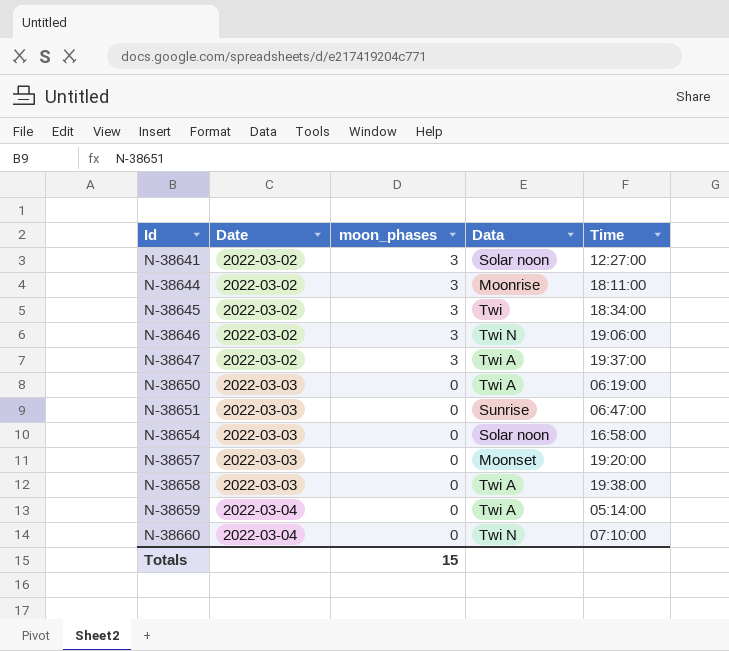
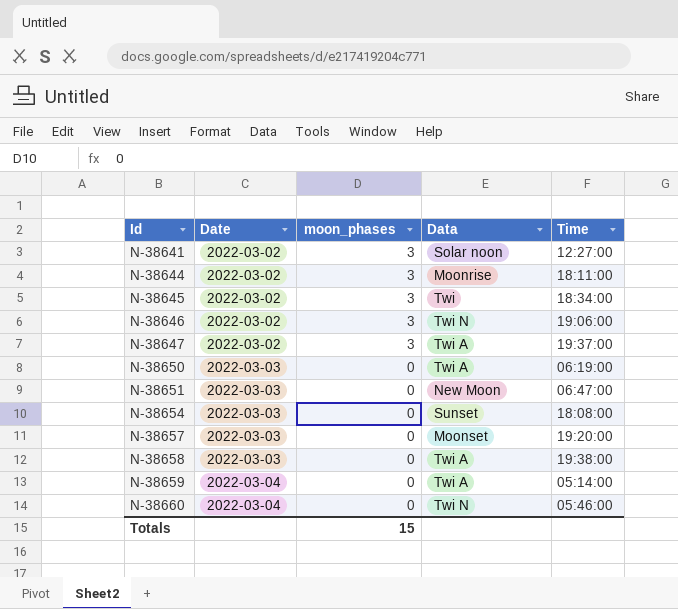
N-38651 | Data: Sunrise -> New Moon
N-38654 | Data: Solar noon -> Sunset
N-38654 | Time: 16:58:00 -> 18:08:00
N-38660 | Time: 07:10:00 -> 05:46:00

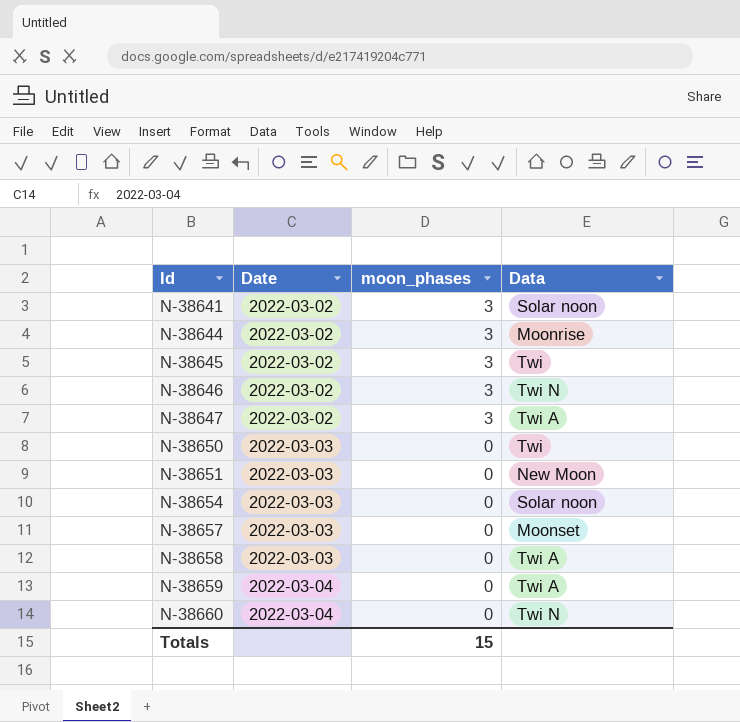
column Time | position: 5 -> none
N-38650 | Data: Twi A -> Twi
N-38654 | Data: Sunset -> Solar noon

